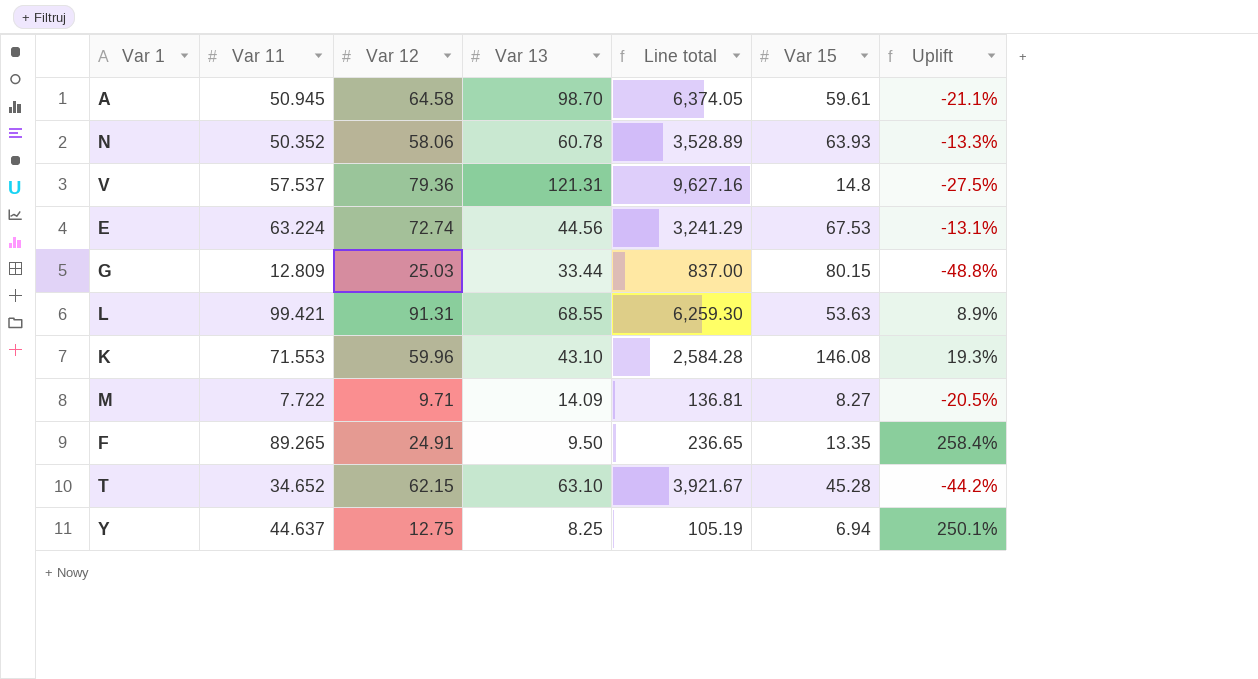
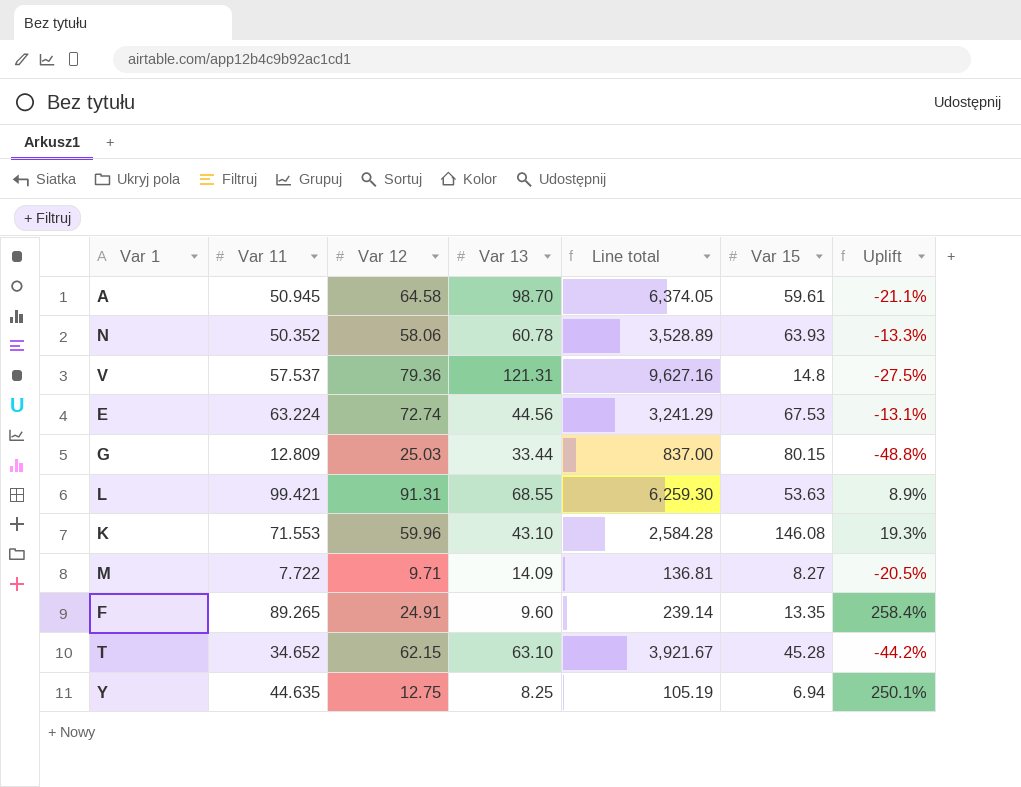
F | Var 13: 9.50 -> 9.60
F | Line total: 236.65 -> 239.14
Y | Var 11: 44.637 -> 44.635

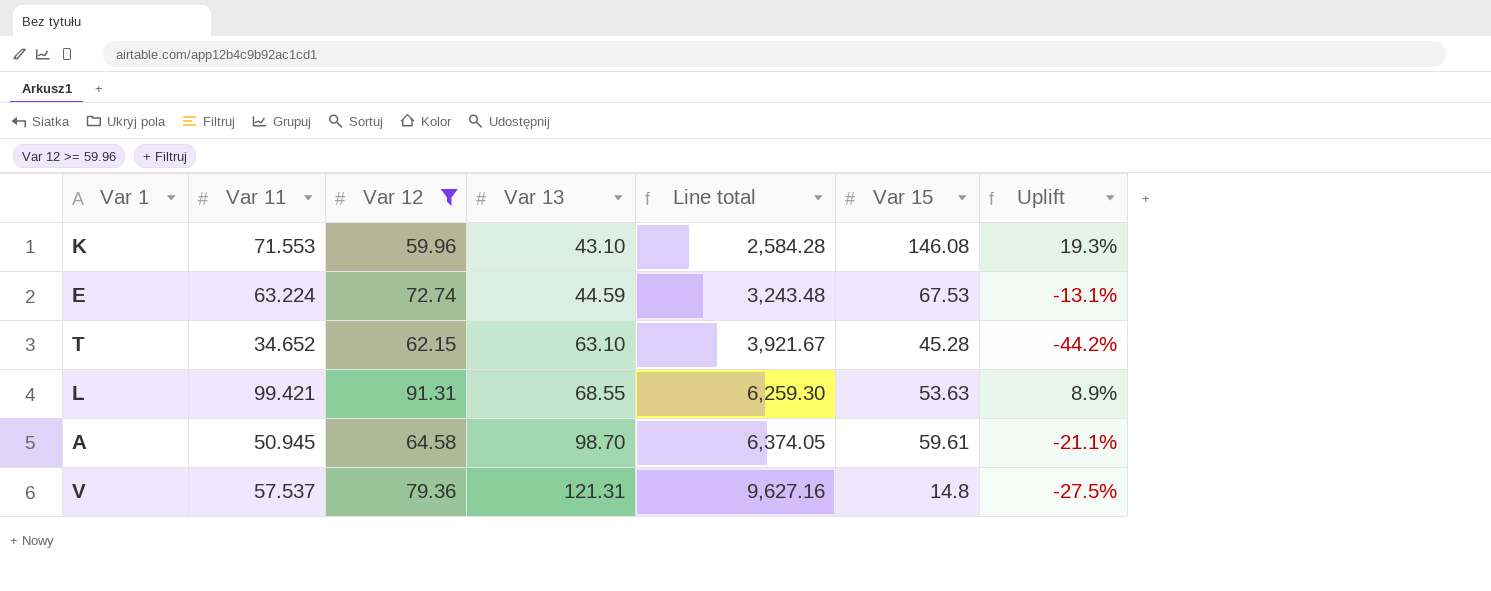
filter: none -> Var 12 >= 59.96
row order: none -> Var 13 ascending
E | Var 13: 44.56 -> 44.59
E | Line total: 3,241.29 -> 3,243.48

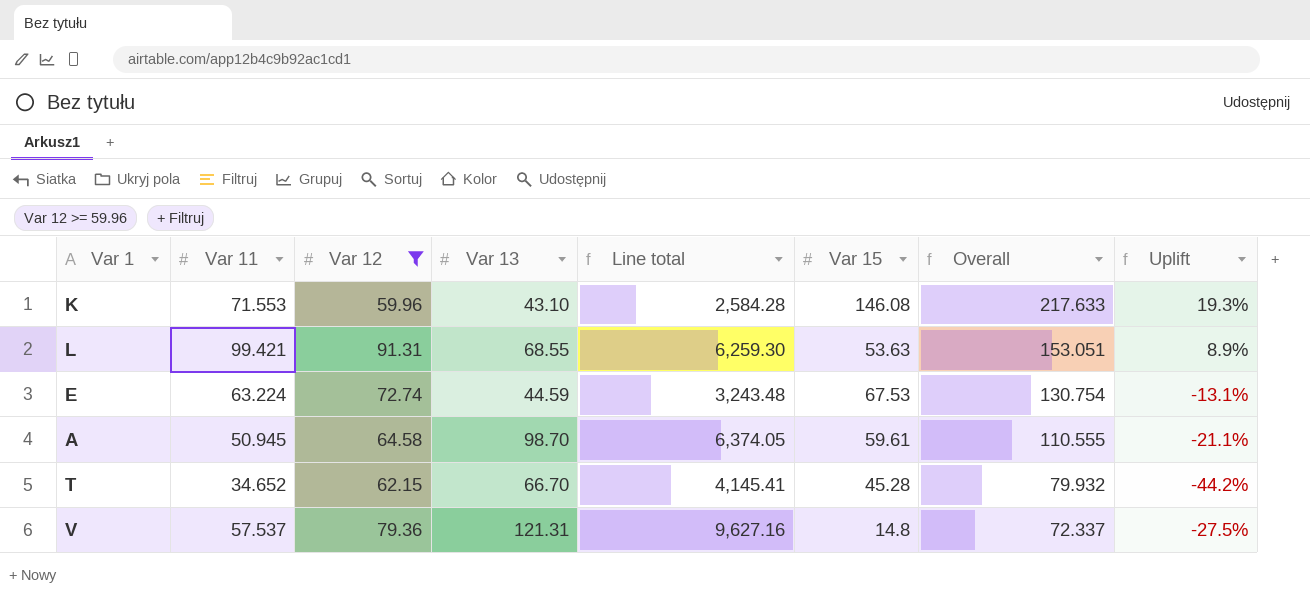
row order: Var 13 ascending -> Overall descending
column Overall | formula: none -> [Var 11] + [Var 15]
T | Var 13: 63.10 -> 66.70
T | Line total: 3,921.67 -> 4,145.41

